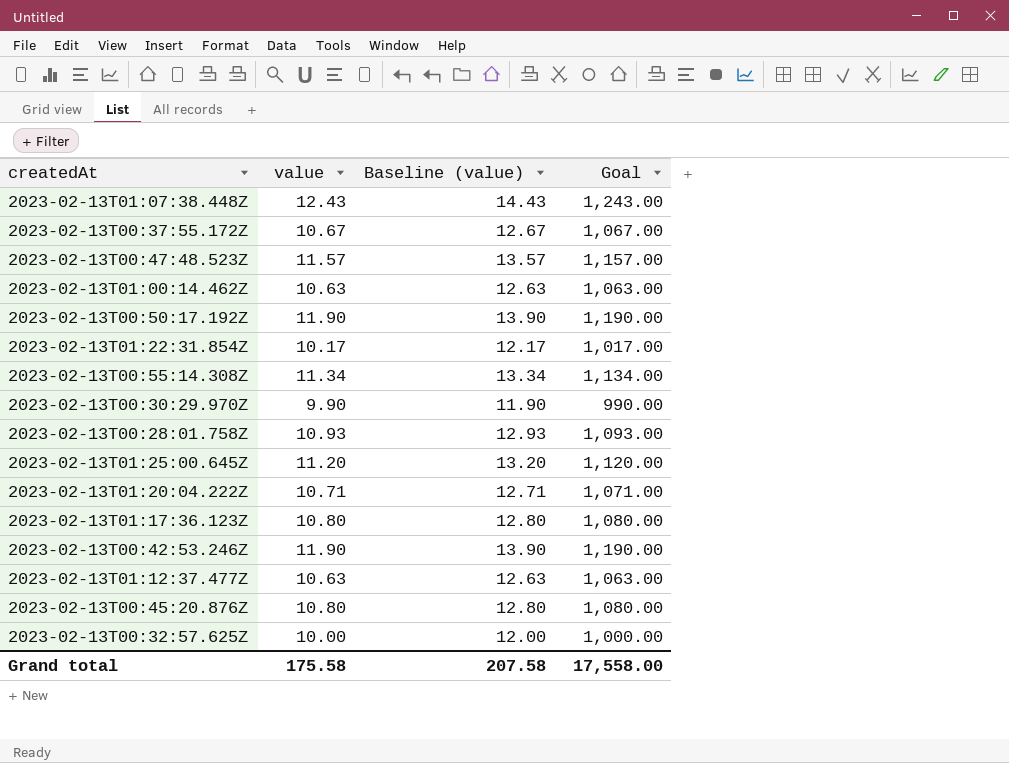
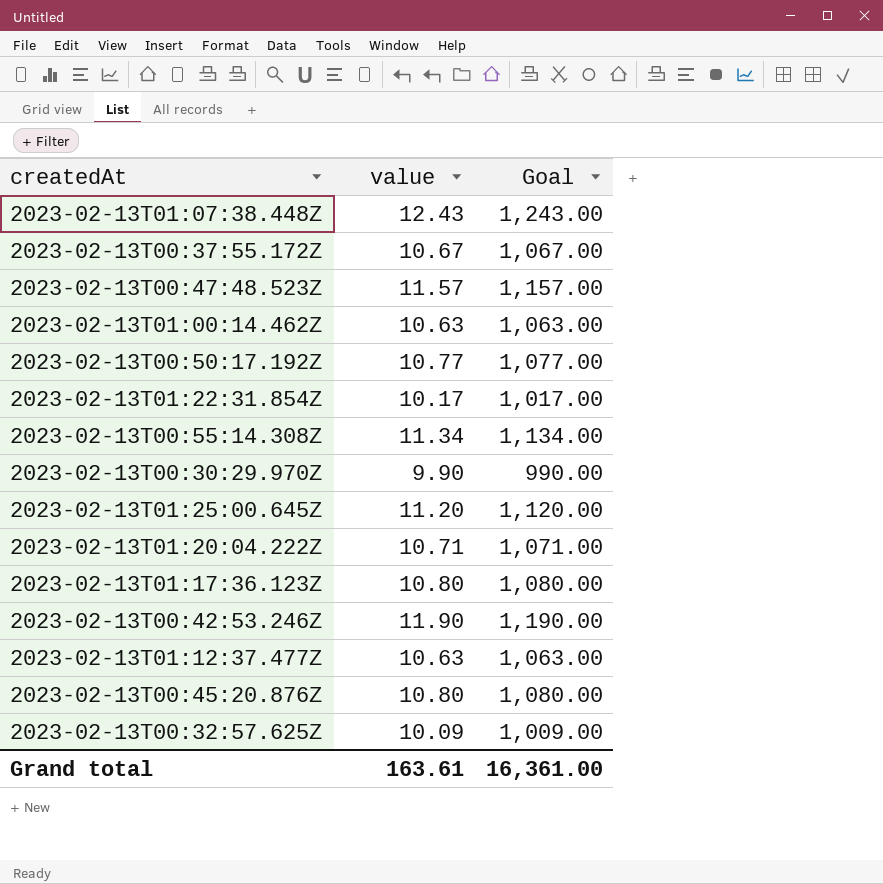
column Baseline (value) | formula: [value] + 2 -> none
row 2023-02-13T00:28:01.758Z: 10.93 | 12.93 | 1,093.00 -> none
2023-02-13T00:50:17.192Z | value: 11.90 -> 10.77
2023-02-13T00:50:17.192Z | Goal: 1,190.00 -> 1,077.00
2023-02-13T00:32:57.625Z | value: 10.00 -> 10.09
2023-02-13T00:32:57.625Z | Goal: 1,000.00 -> 1,009.00
Grand total | value: 175.58 -> 163.61
Grand total | Goal: 17,558.00 -> 16,361.00

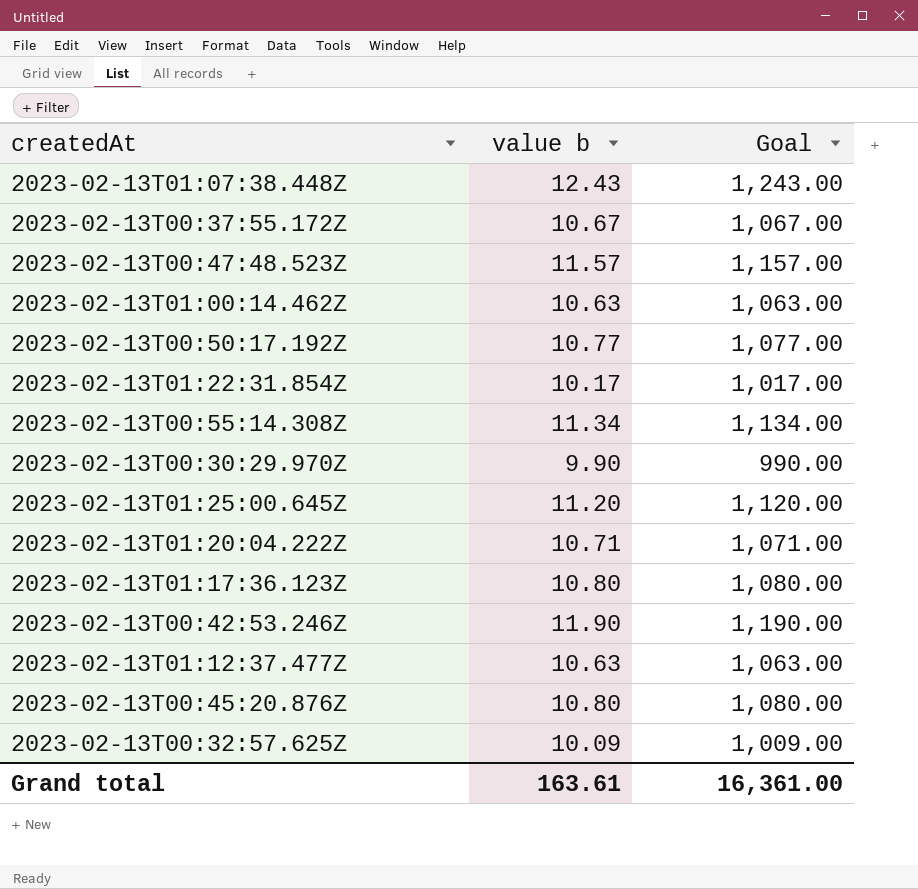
column name: value -> value b

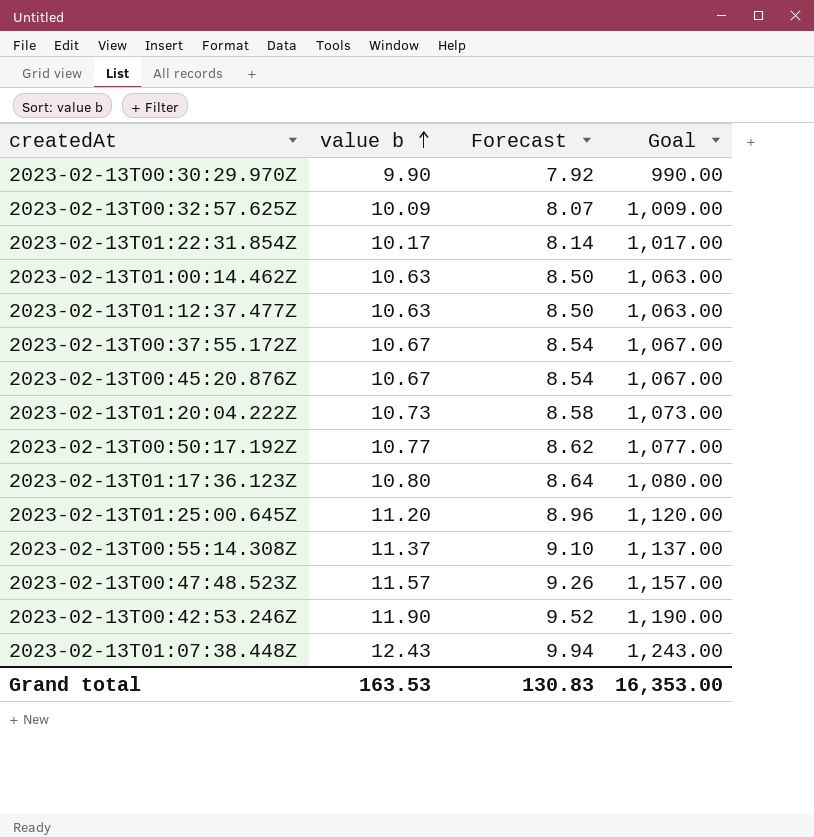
row order: none -> value b ascending
column Forecast | formula: none -> [value b] * 0.8
2023-02-13T00:45:20.876Z | value b: 10.80 -> 10.67
2023-02-13T00:45:20.876Z | Goal: 1,080.00 -> 1,067.00
2023-02-13T01:20:04.222Z | value b: 10.71 -> 10.73
2023-02-13T01:20:04.222Z | Goal: 1,071.00 -> 1,073.00
2023-02-13T00:55:14.308Z | value b: 11.34 -> 11.37
2023-02-13T00:55:14.308Z | Goal: 1,134.00 -> 1,137.00
Grand total | value b: 163.61 -> 163.53
Grand total | Goal: 16,361.00 -> 16,353.00

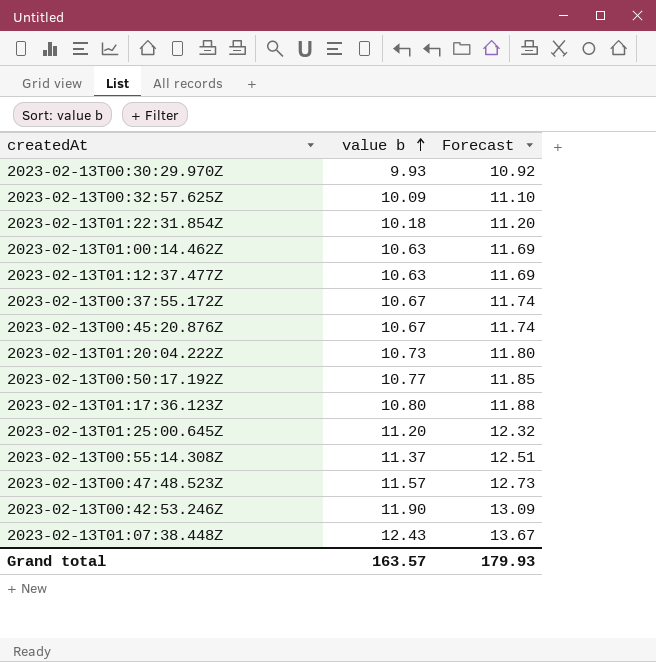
column Goal | formula: [value b] * 100 -> none
column Forecast | formula: [value b] * 0.8 -> [value b] * 1.1
2023-02-13T00:30:29.970Z | value b: 9.90 -> 9.93
2023-02-13T01:22:31.854Z | value b: 10.17 -> 10.18
Grand total | value b: 163.53 -> 163.57
Grand total | Forecast: 130.83 -> 179.93

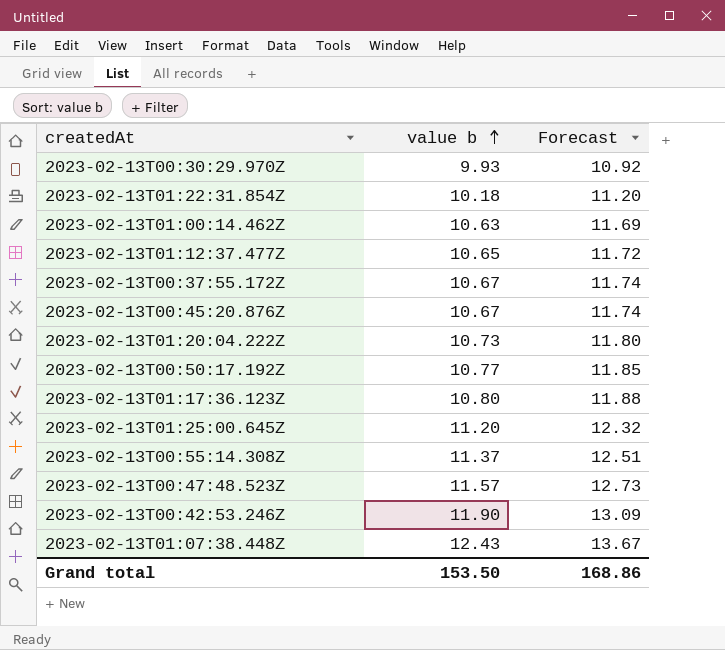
row 2023-02-13T00:32:57.625Z: 10.09 | 11.10 -> none
2023-02-13T01:12:37.477Z | value b: 10.63 -> 10.65
2023-02-13T01:12:37.477Z | Forecast: 11.69 -> 11.72
Grand total | value b: 163.57 -> 153.50
Grand total | Forecast: 179.93 -> 168.86

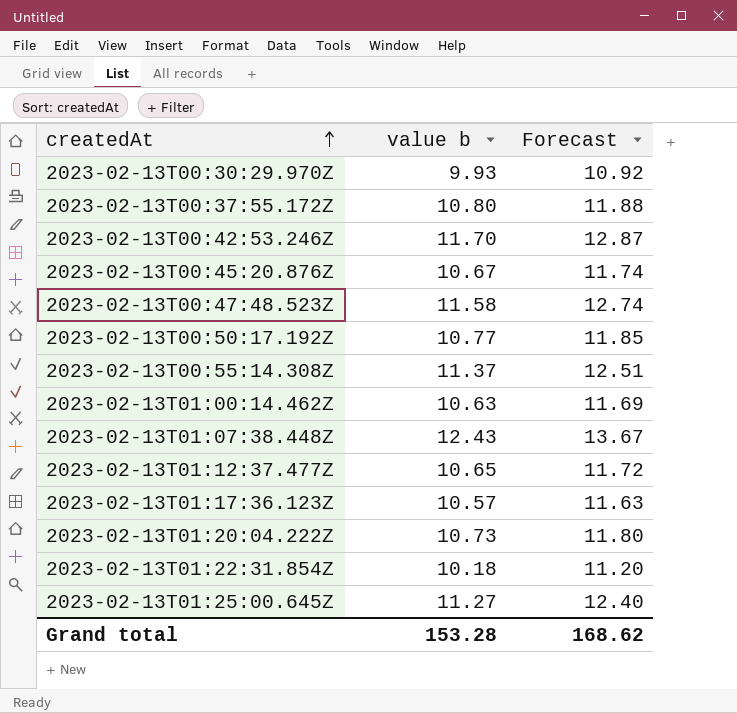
row order: value b ascending -> createdAt ascending
2023-02-13T00:37:55.172Z | value b: 10.67 -> 10.80
2023-02-13T00:37:55.172Z | Forecast: 11.74 -> 11.88
2023-02-13T00:42:53.246Z | value b: 11.90 -> 11.70
2023-02-13T00:42:53.246Z | Forecast: 13.09 -> 12.87
2023-02-13T00:47:48.523Z | value b: 11.57 -> 11.58
2023-02-13T00:47:48.523Z | Forecast: 12.73 -> 12.74
2023-02-13T01:17:36.123Z | value b: 10.80 -> 10.57
2023-02-13T01:17:36.123Z | Forecast: 11.88 -> 11.63
2023-02-13T01:25:00.645Z | value b: 11.20 -> 11.27
2023-02-13T01:25:00.645Z | Forecast: 12.32 -> 12.40
Grand total | value b: 153.50 -> 153.28
Grand total | Forecast: 168.86 -> 168.62

